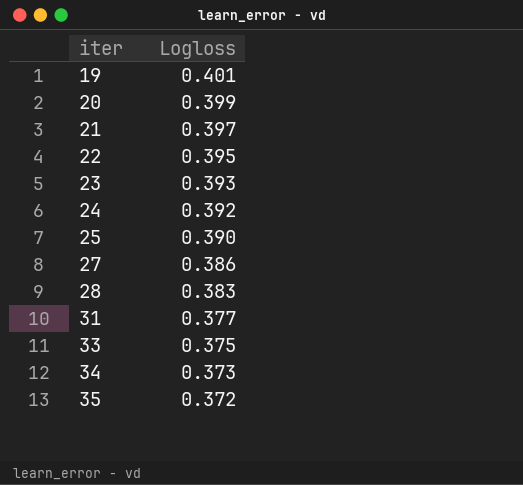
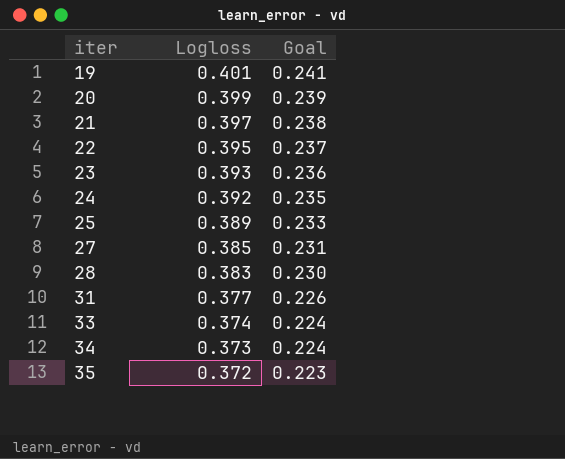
column Goal | formula: none -> [Logloss] * 0.6
25 | Logloss: 0.390 -> 0.389
27 | Logloss: 0.386 -> 0.385
33 | Logloss: 0.375 -> 0.374

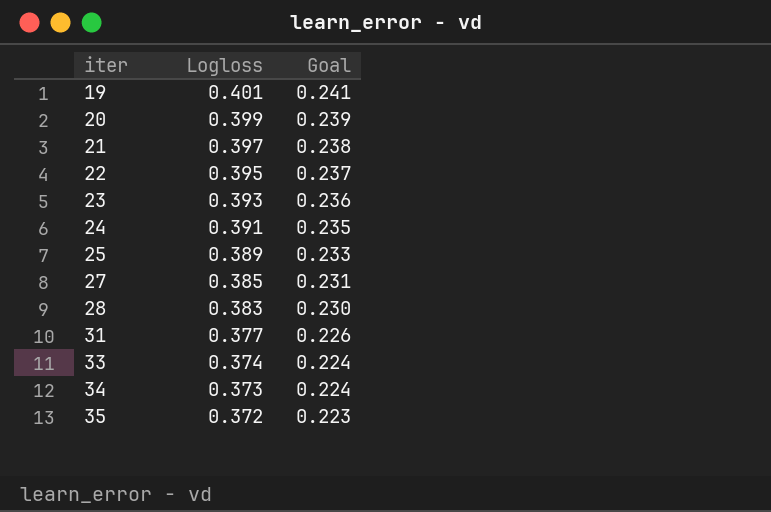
24 | Logloss: 0.392 -> 0.391

